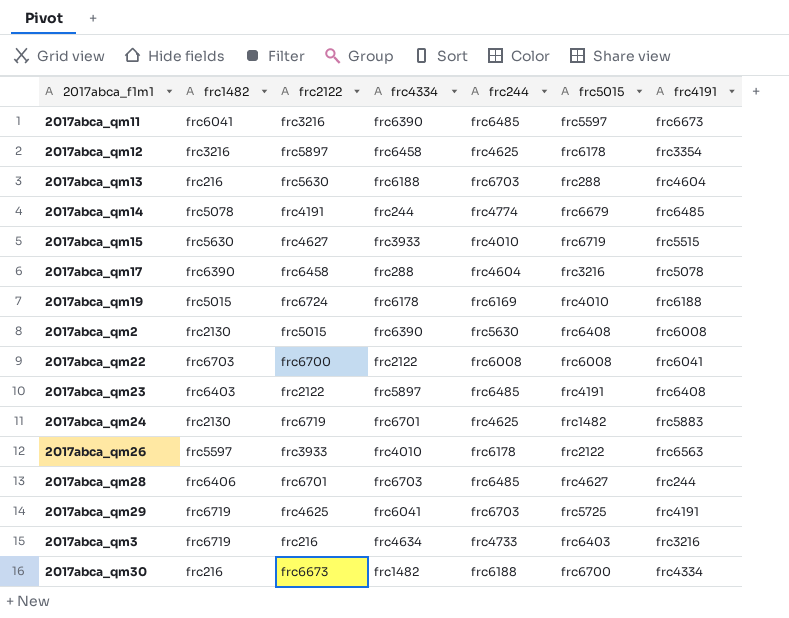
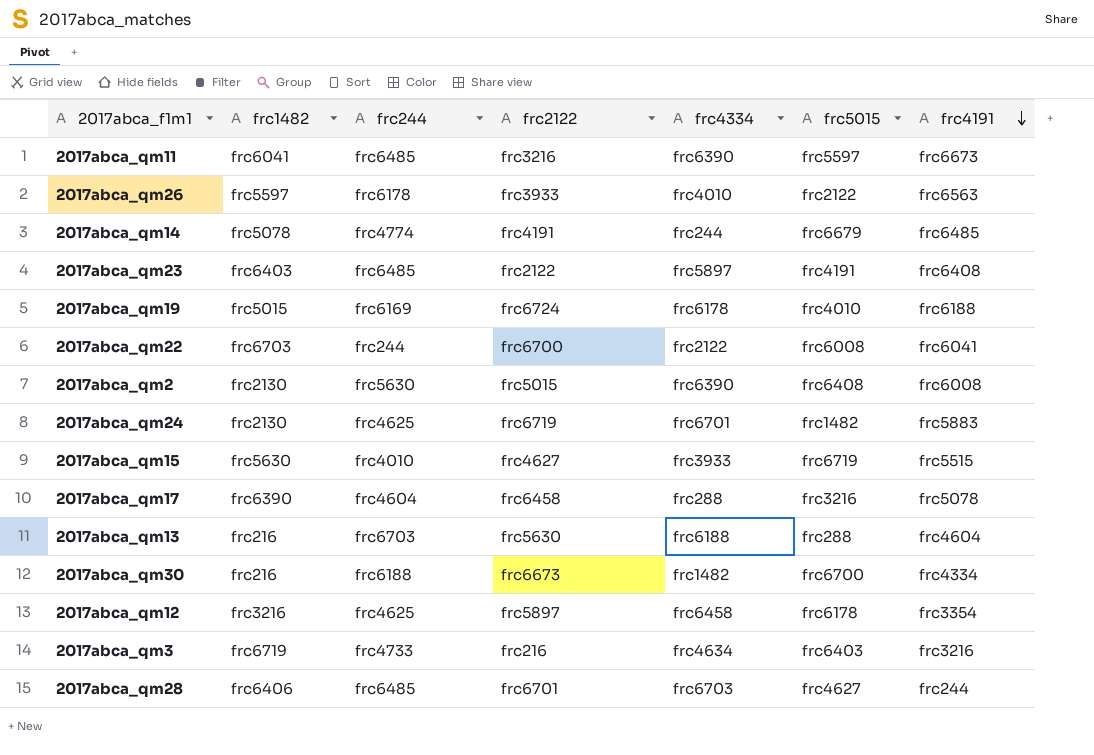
row order: none -> frc4191 descending
column frc244 | position: 5 -> 3
row 2017abca_qm29: frc6719 | frc4625 | frc6041 | frc6703 | frc5725 | frc4191 -> none
2017abca_qm22 | frc244: frc6008 -> frc244

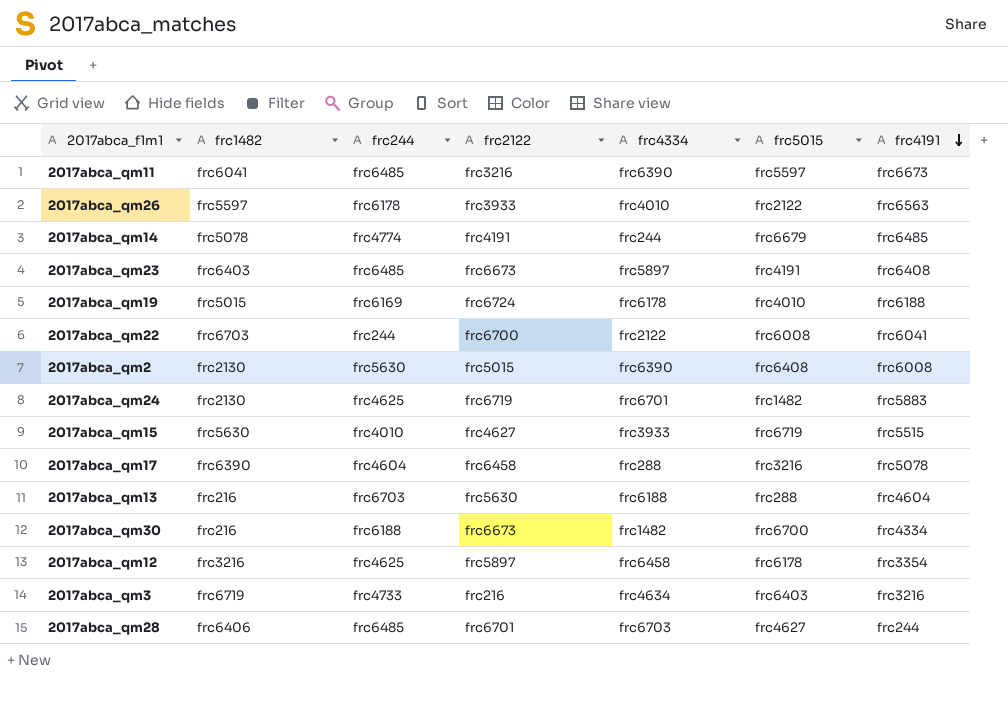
2017abca_qm23 | frc2122: frc2122 -> frc6673

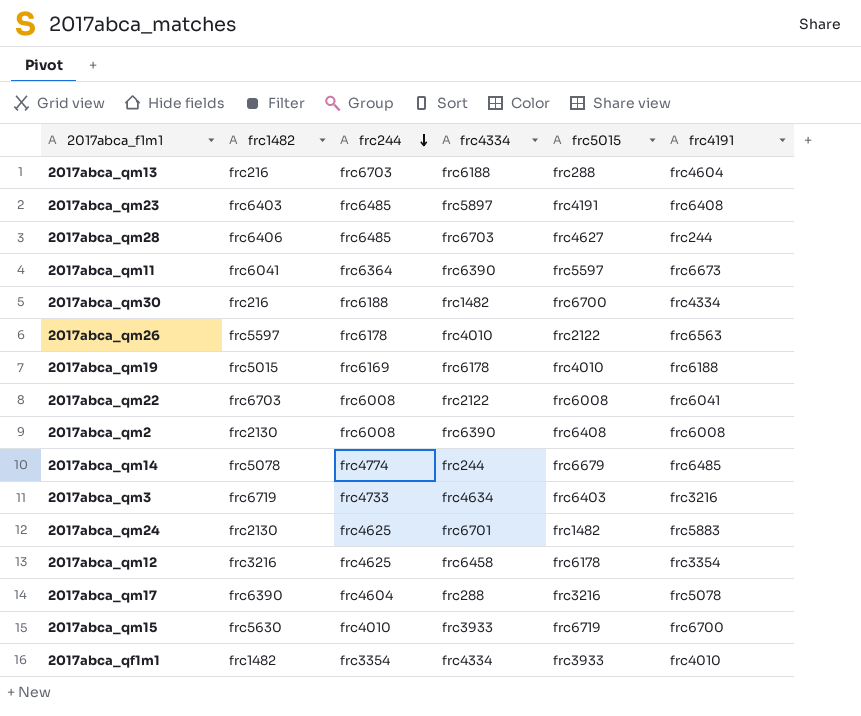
row order: frc4191 descending -> frc244 descending
column frc2122 | position: 4 -> none
2017abca_qm11 | frc244: frc6485 -> frc6364
2017abca_qm22 | frc244: frc244 -> frc6008
2017abca_qm2 | frc244: frc5630 -> frc6008
2017abca_qm15 | frc4191: frc5515 -> frc6700
row 2017abca_qf1m1: none -> frc1482 | frc3354 | frc4334 | frc3933 | frc4010

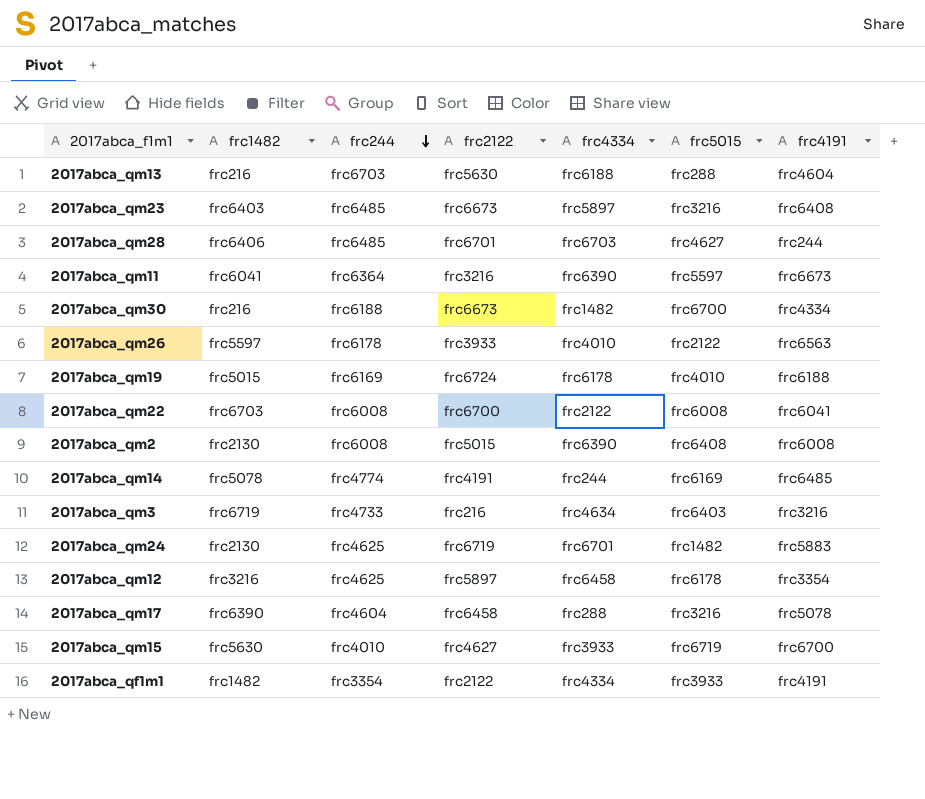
column frc2122 | position: none -> 4
2017abca_qm23 | frc5015: frc4191 -> frc3216
2017abca_qm14 | frc5015: frc6679 -> frc6169
2017abca_qf1m1 | frc4191: frc4010 -> frc4191

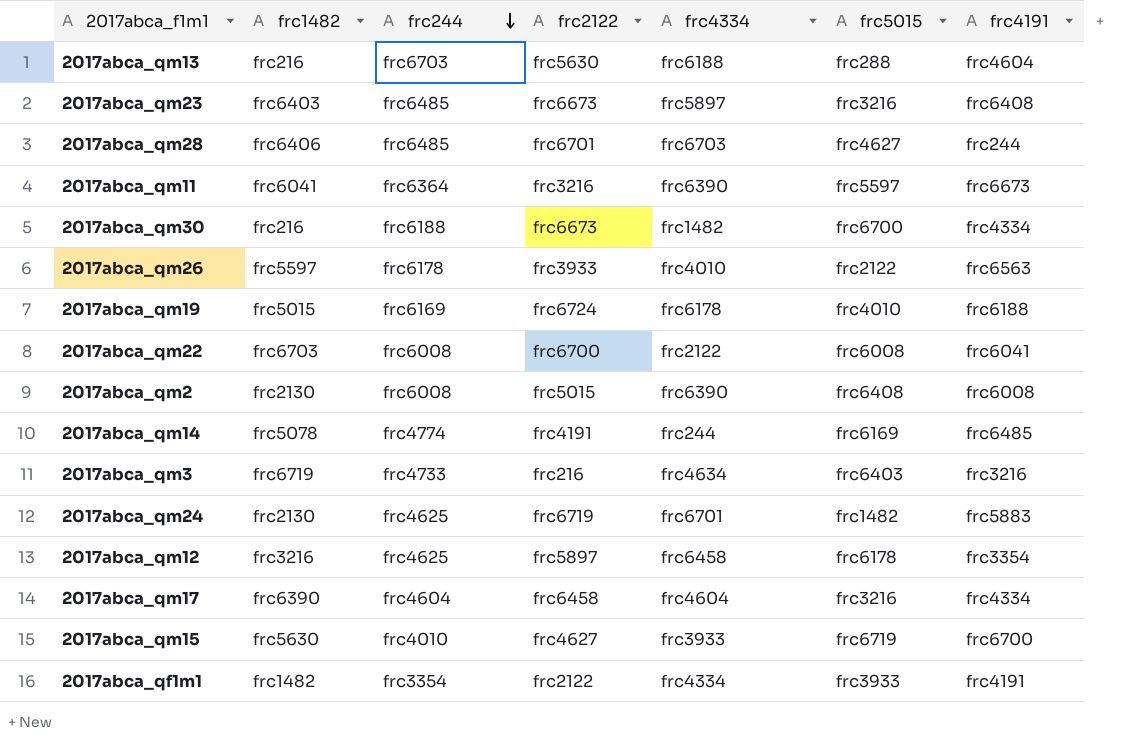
2017abca_qm17 | frc4334: frc288 -> frc4604
2017abca_qm17 | frc4191: frc5078 -> frc4334

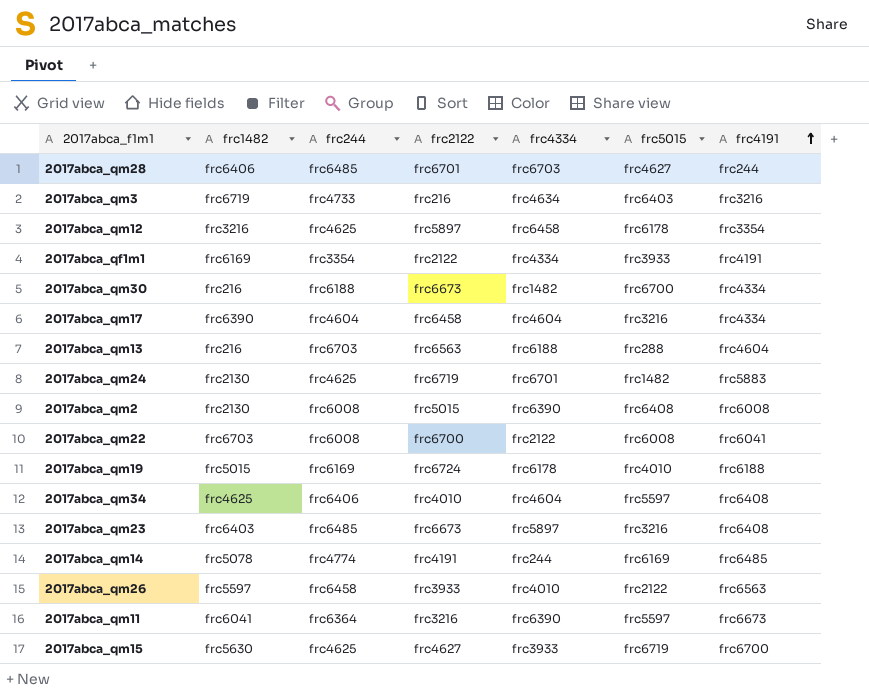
row order: frc244 descending -> frc4191 ascending
2017abca_qf1m1 | frc1482: frc1482 -> frc6169
2017abca_qm13 | frc2122: frc5630 -> frc6563
row 2017abca_qm34: none -> frc4625 | frc6406 | frc4010 | frc4604 | frc5597 | frc6408
2017abca_qm26 | frc244: frc6178 -> frc6458
2017abca_qm15 | frc244: frc4010 -> frc4625

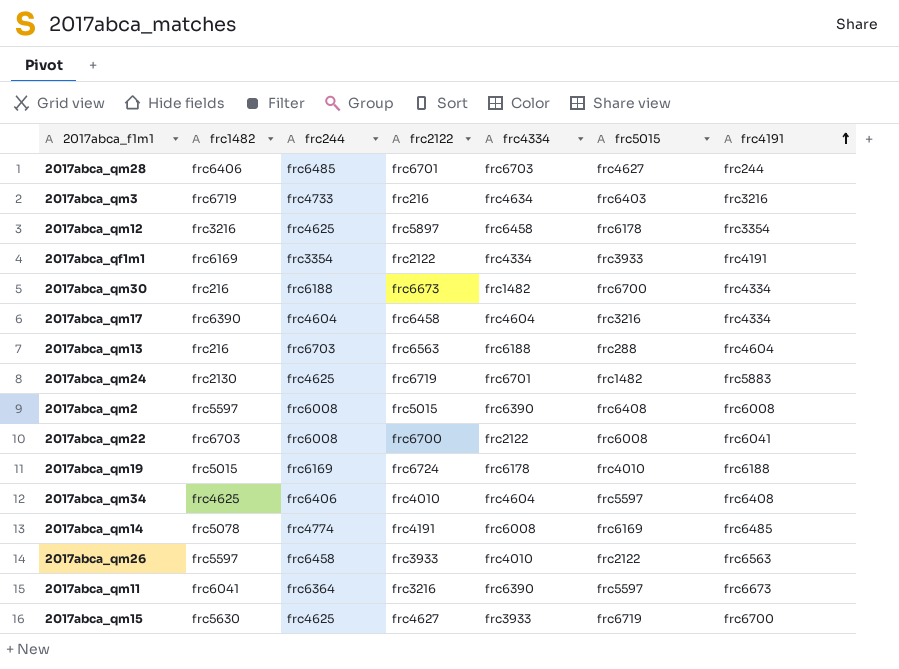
row 2017abca_qm23: frc6403 | frc6485 | frc6673 | frc5897 | frc3216 | frc6408 -> none
2017abca_qm2 | frc1482: frc2130 -> frc5597
2017abca_qm14 | frc4334: frc244 -> frc6008

